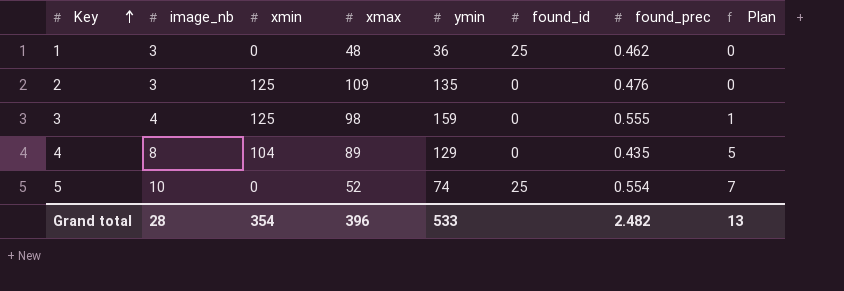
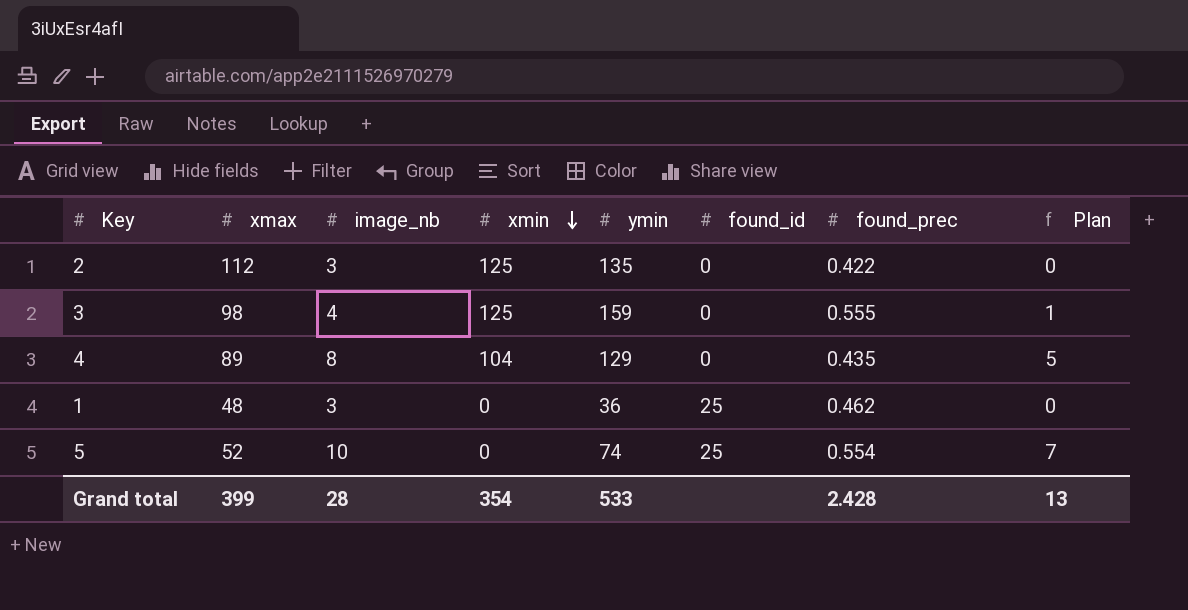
row order: Key ascending -> xmin descending
column xmax | position: 4 -> 2
2 | xmax: 109 -> 112
2 | found_prec: 0.476 -> 0.422
Grand total | xmax: 396 -> 399
Grand total | found_prec: 2.482 -> 2.428

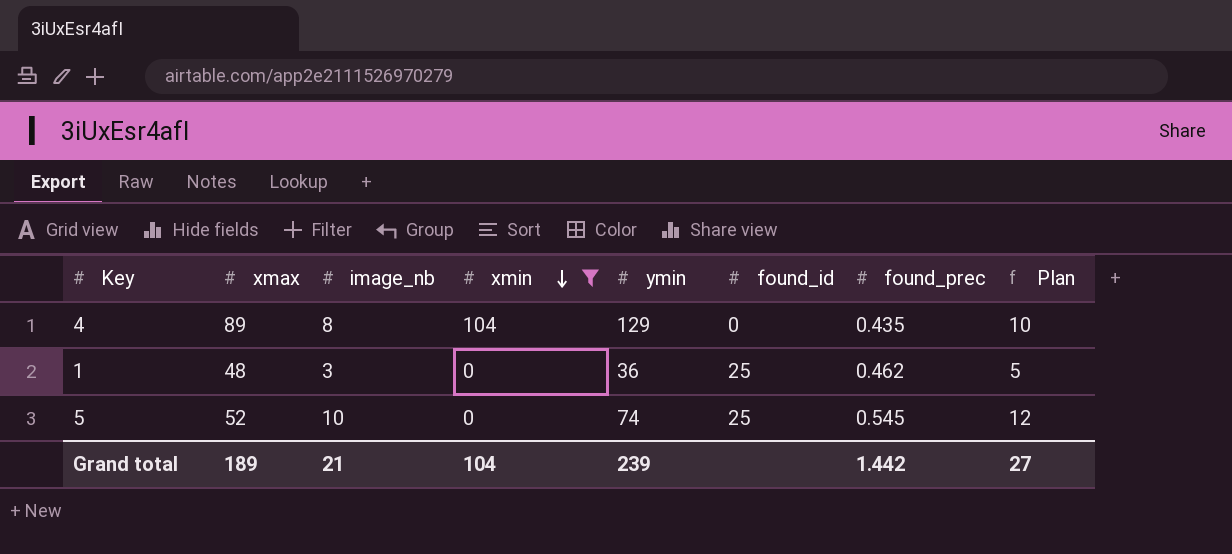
filter: none -> xmin != 125
column Plan | formula: [image_nb] - 3 -> [image_nb] + 2
5 | found_prec: 0.554 -> 0.545
Grand total | xmax: 399 -> 189
Grand total | image_nb: 28 -> 21
Grand total | xmin: 354 -> 104
Grand total | ymin: 533 -> 239
Grand total | found_prec: 2.428 -> 1.442
Grand total | Plan: 13 -> 27

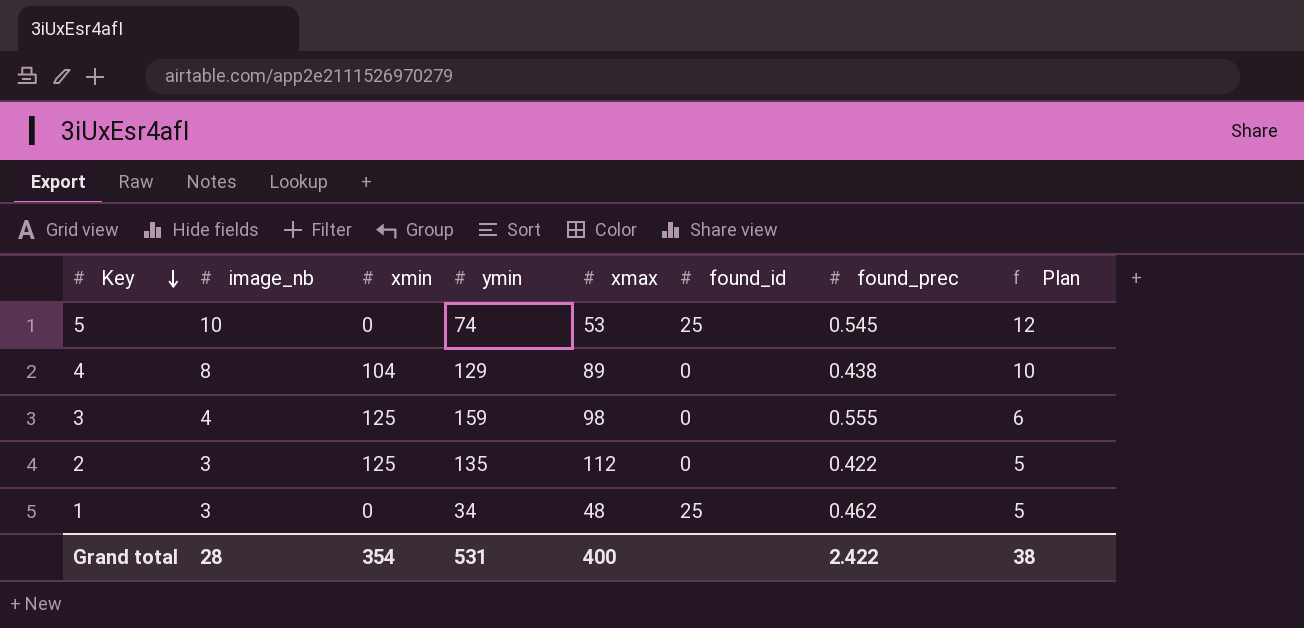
filter: xmin != 125 -> none
row order: xmin descending -> Key descending
column xmax | position: 2 -> 5
5 | xmax: 52 -> 53
4 | found_prec: 0.435 -> 0.438
1 | ymin: 36 -> 34
Grand total | image_nb: 21 -> 28
Grand total | xmin: 104 -> 354
Grand total | ymin: 239 -> 531
Grand total | xmax: 189 -> 400
Grand total | found_prec: 1.442 -> 2.422
Grand total | Plan: 27 -> 38

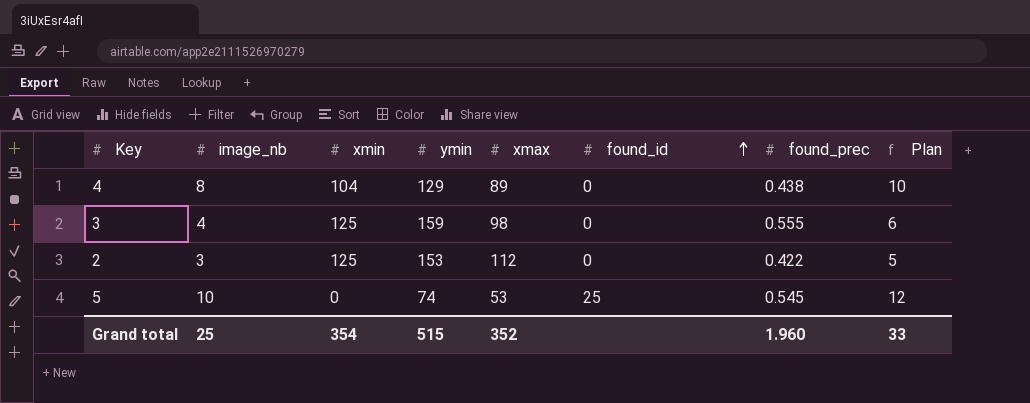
row order: Key descending -> found_id ascending
row 1: 3 | 0 | 34 | 48 | 25 | 0.462 | 5 -> none
2 | ymin: 135 -> 153
Grand total | image_nb: 28 -> 25
Grand total | ymin: 531 -> 515
Grand total | xmax: 400 -> 352
Grand total | found_prec: 2.422 -> 1.960
Grand total | Plan: 38 -> 33

